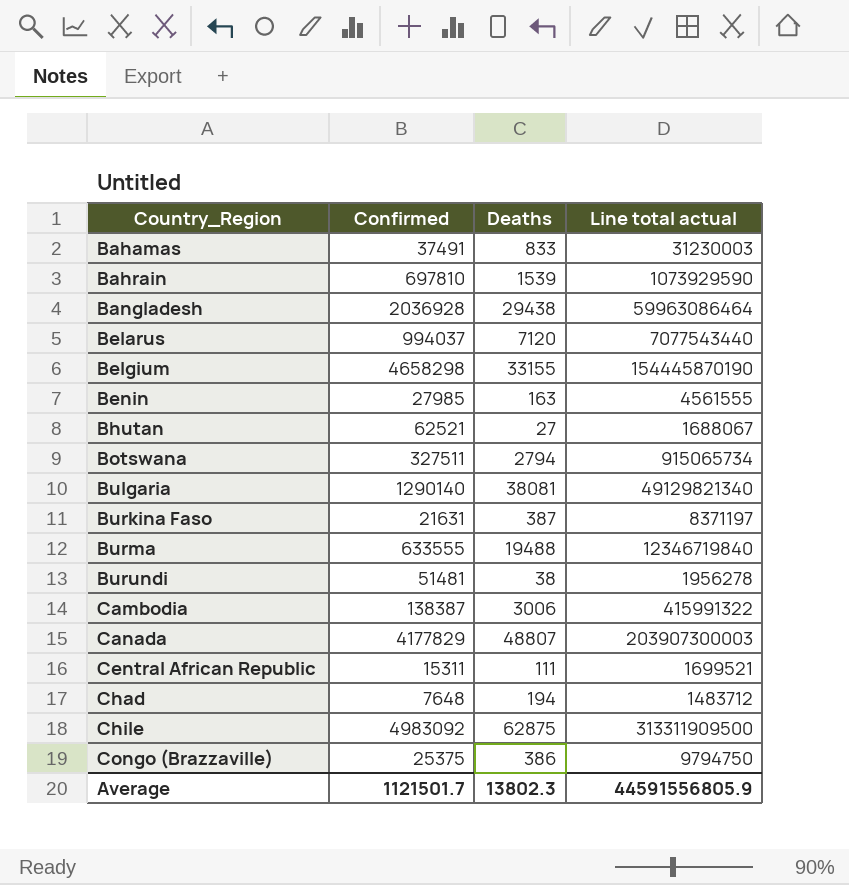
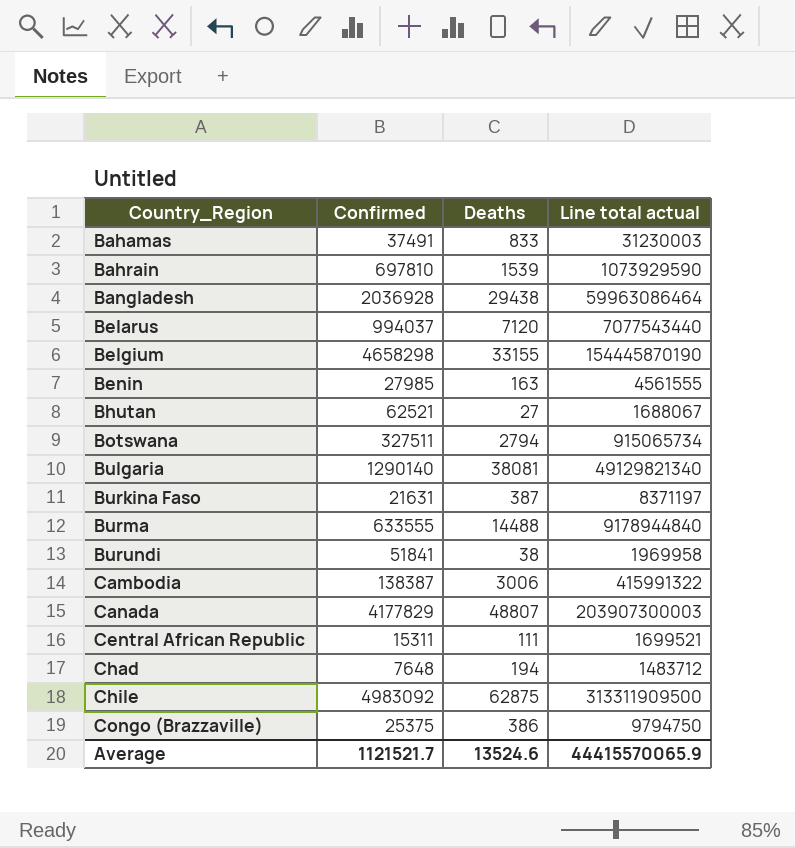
Burma | Deaths: 19488 -> 14488
Burma | Line total actual: 12346719840 -> 9178944840
Burundi | Confirmed: 51481 -> 51841
Burundi | Line total actual: 1956278 -> 1969958
Average | Confirmed: 1121501.7 -> 1121521.7
Average | Deaths: 13802.3 -> 13524.6
Average | Line total actual: 44591556805.9 -> 44415570065.9

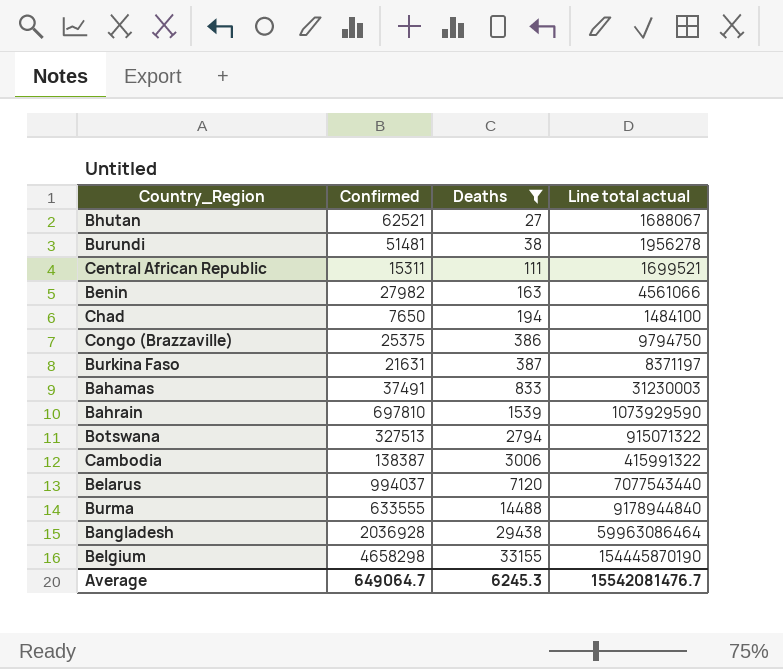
filter: none -> Deaths <= 33155
row order: Country_Region ascending -> Deaths ascending
Burundi | Confirmed: 51841 -> 51481
Burundi | Line total actual: 1969958 -> 1956278
Benin | Confirmed: 27985 -> 27982
Benin | Line total actual: 4561555 -> 4561066
Chad | Confirmed: 7648 -> 7650
Chad | Line total actual: 1483712 -> 1484100
Botswana | Confirmed: 327511 -> 327513
Botswana | Line total actual: 915065734 -> 915071322
Average | Confirmed: 1121521.7 -> 649064.7
Average | Deaths: 13524.6 -> 6245.3
Average | Line total actual: 44415570065.9 -> 15542081476.7

